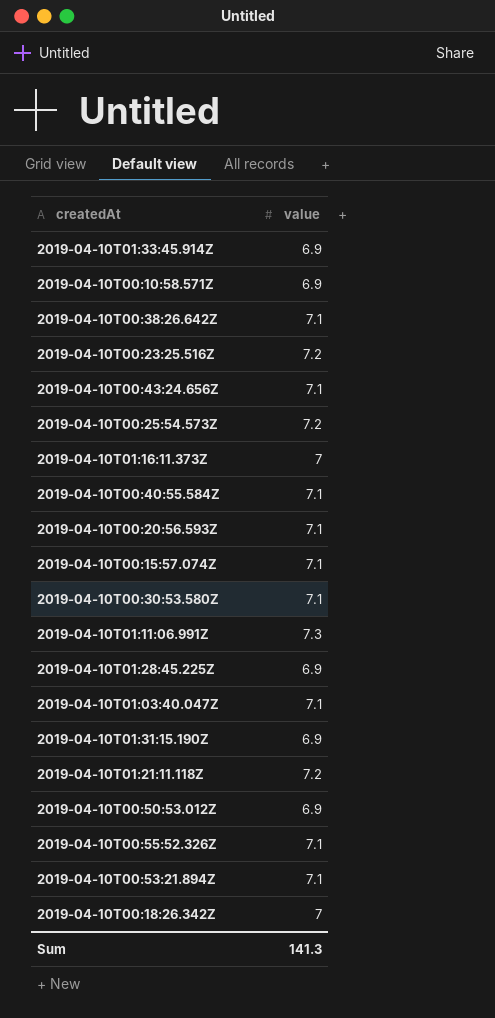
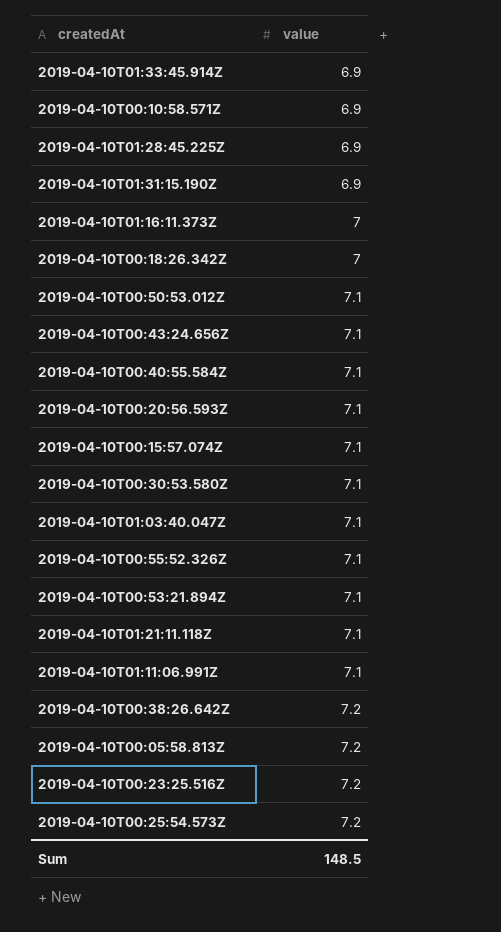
row order: none -> value ascending
2019-04-10T00:50:53.012Z | value: 6.9 -> 7.1
2019-04-10T01:21:11.118Z | value: 7.2 -> 7.1
2019-04-10T01:11:06.991Z | value: 7.3 -> 7.1
2019-04-10T00:38:26.642Z | value: 7.1 -> 7.2
row 2019-04-10T00:05:58.813Z: none -> 7.2
Sum | value: 141.3 -> 148.5

